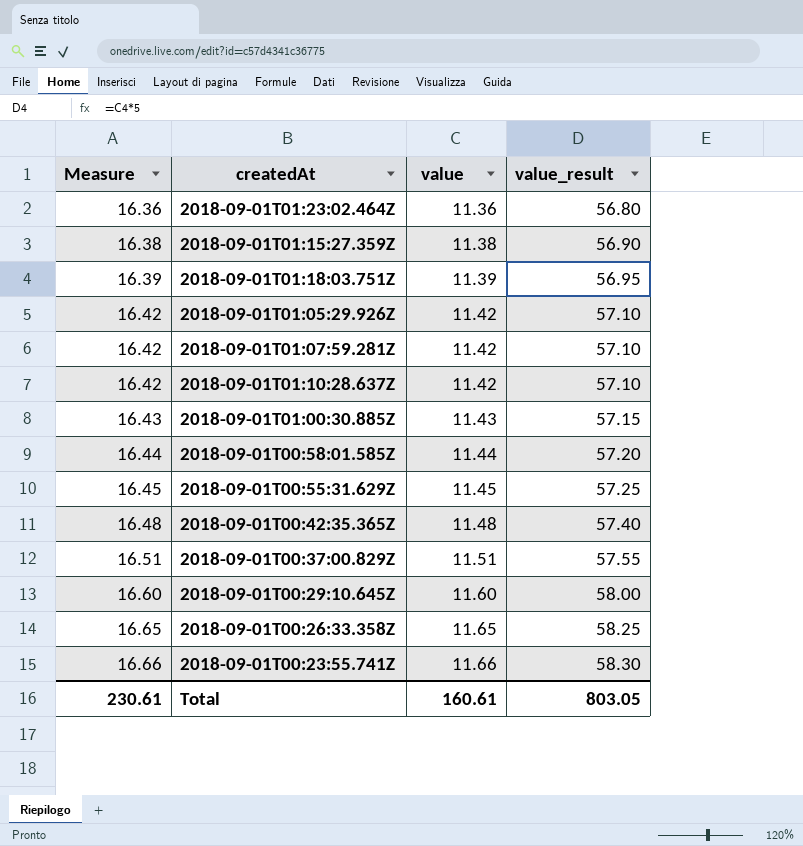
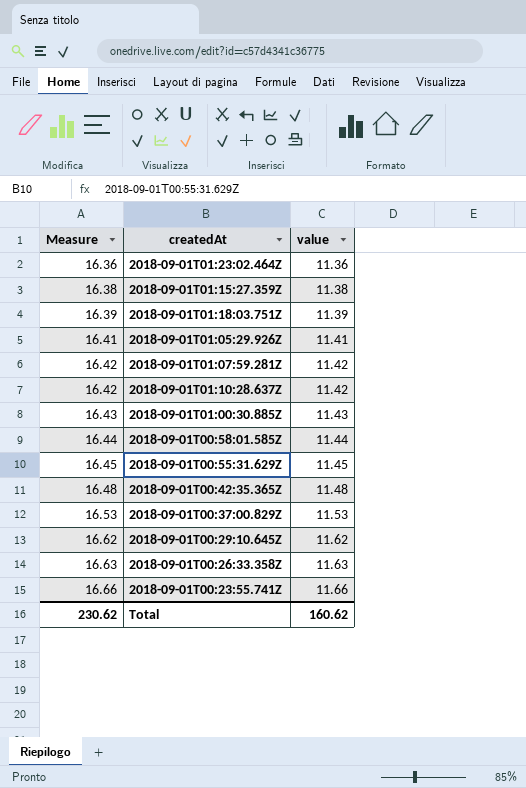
column value_result | formula: [value] * 5 -> none
2018-09-01T01:05:29.926Z | Measure: 16.42 -> 16.41
2018-09-01T01:05:29.926Z | value: 11.42 -> 11.41
2018-09-01T00:37:00.829Z | Measure: 16.51 -> 16.53
2018-09-01T00:37:00.829Z | value: 11.51 -> 11.53
2018-09-01T00:29:10.645Z | Measure: 16.60 -> 16.62
2018-09-01T00:29:10.645Z | value: 11.60 -> 11.62
2018-09-01T00:26:33.358Z | Measure: 16.65 -> 16.63
2018-09-01T00:26:33.358Z | value: 11.65 -> 11.63
Total | Measure: 230.61 -> 230.62
Total | value: 160.61 -> 160.62

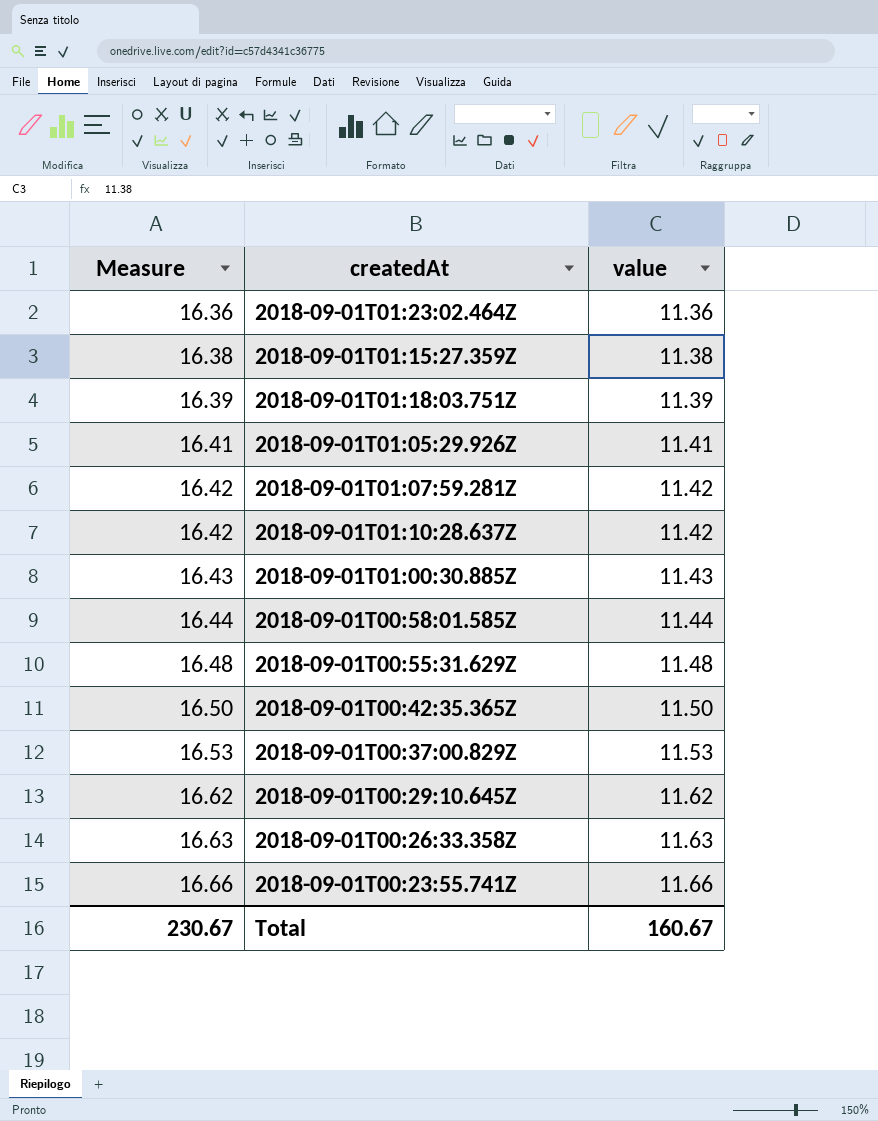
2018-09-01T00:55:31.629Z | Measure: 16.45 -> 16.48
2018-09-01T00:55:31.629Z | value: 11.45 -> 11.48
2018-09-01T00:42:35.365Z | Measure: 16.48 -> 16.50
2018-09-01T00:42:35.365Z | value: 11.48 -> 11.50
Total | Measure: 230.62 -> 230.67
Total | value: 160.62 -> 160.67

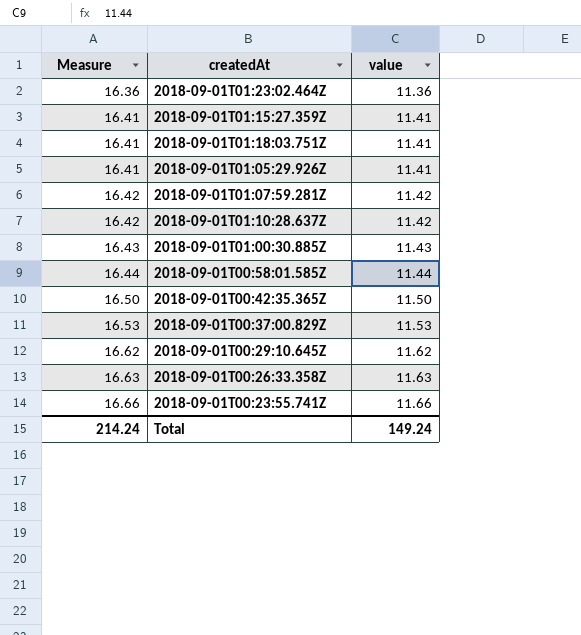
row 2018-09-01T00:55:31.629Z: 16.48 | 11.48 -> none
2018-09-01T01:15:27.359Z | Measure: 16.38 -> 16.41
2018-09-01T01:15:27.359Z | value: 11.38 -> 11.41
2018-09-01T01:18:03.751Z | Measure: 16.39 -> 16.41
2018-09-01T01:18:03.751Z | value: 11.39 -> 11.41
Total | Measure: 230.67 -> 214.24
Total | value: 160.67 -> 149.24

